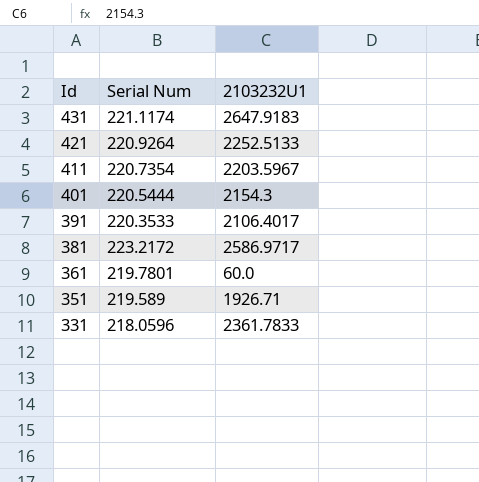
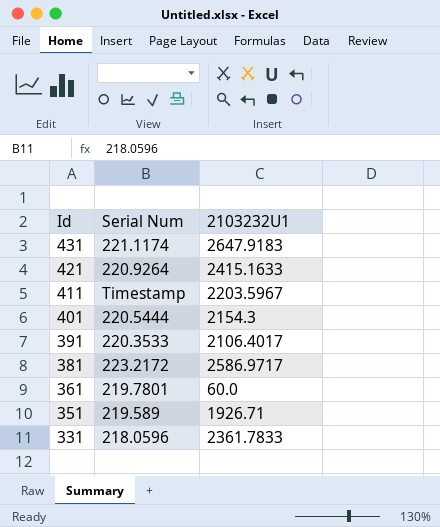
421 | 2103232U1: 2252.5133 -> 2415.1633
411 | Serial Num: 220.7354 -> Timestamp

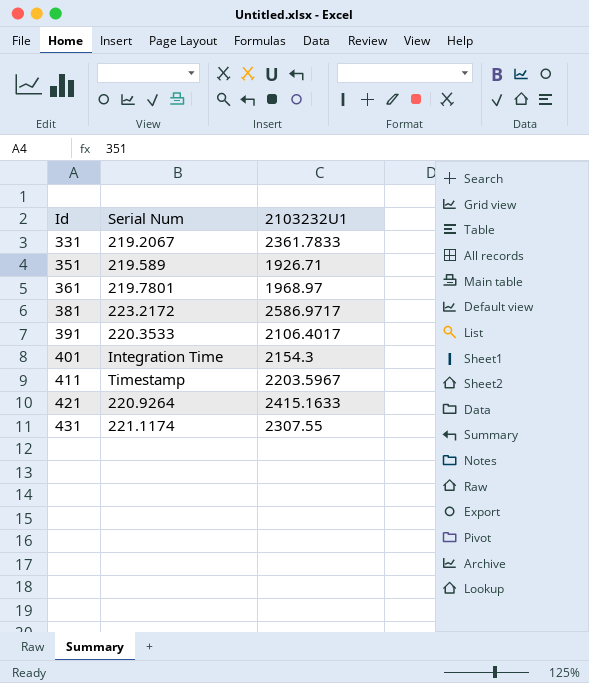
row order: Id descending -> Id ascending
331 | Serial Num: 218.0596 -> 219.2067
361 | 2103232U1: 60.0 -> 1968.97
401 | Serial Num: 220.5444 -> Integration Time
431 | 2103232U1: 2647.9183 -> 2307.55

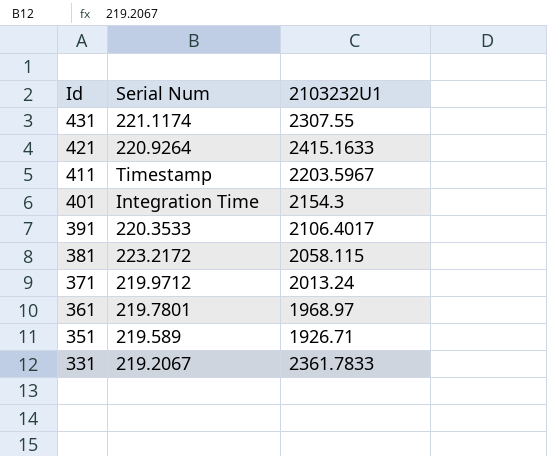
row order: Id ascending -> Id descending
381 | 2103232U1: 2586.9717 -> 2058.115
row 371: none -> 219.9712 | 2013.24

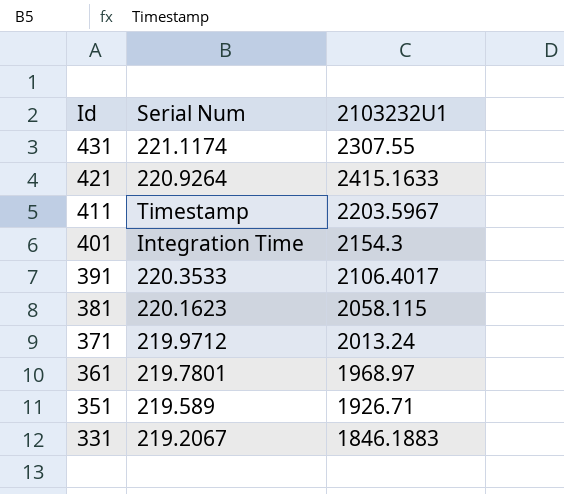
381 | Serial Num: 223.2172 -> 220.1623
331 | 2103232U1: 2361.7833 -> 1846.1883

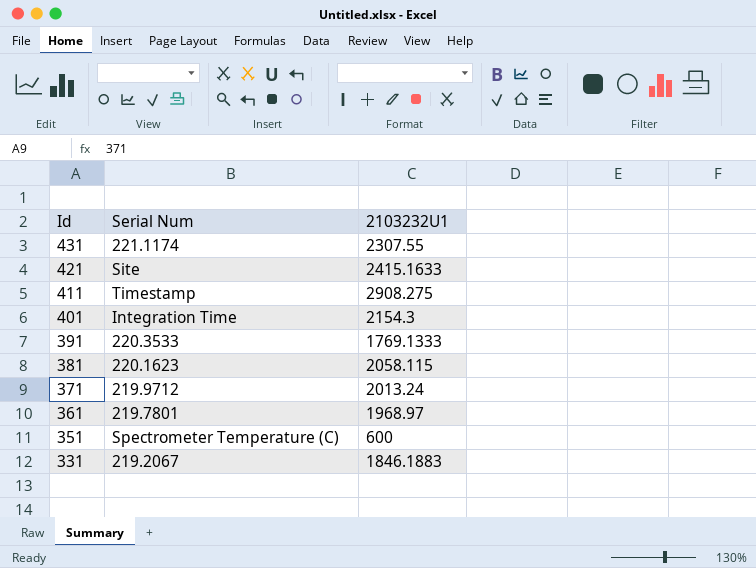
421 | Serial Num: 220.9264 -> Site
411 | 2103232U1: 2203.5967 -> 2908.275
391 | 2103232U1: 2106.4017 -> 1769.1333
351 | Serial Num: 219.589 -> Spectrometer Temperature (C)
351 | 2103232U1: 1926.71 -> 600

